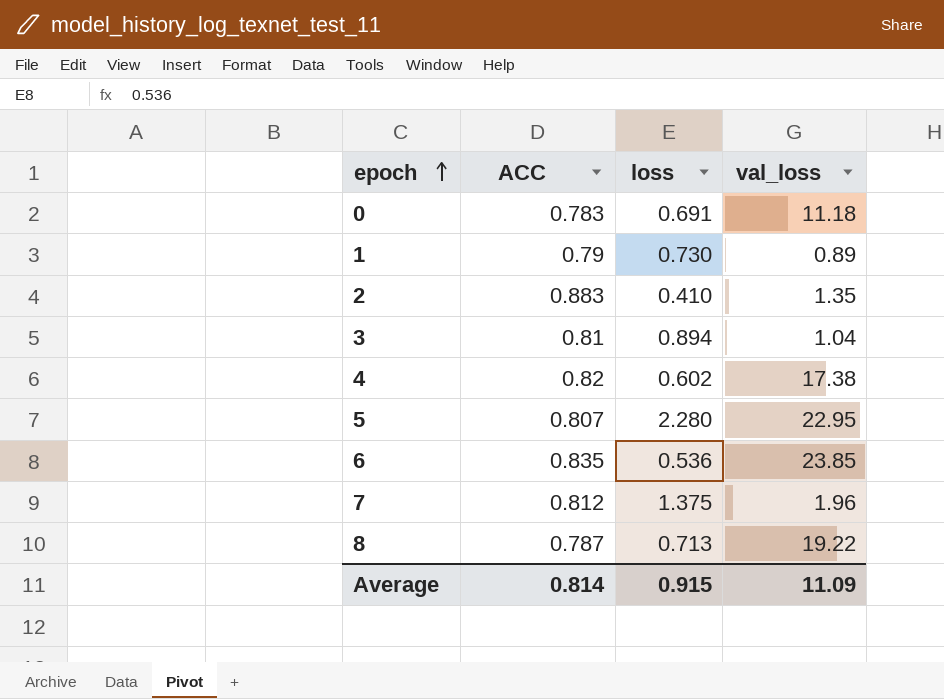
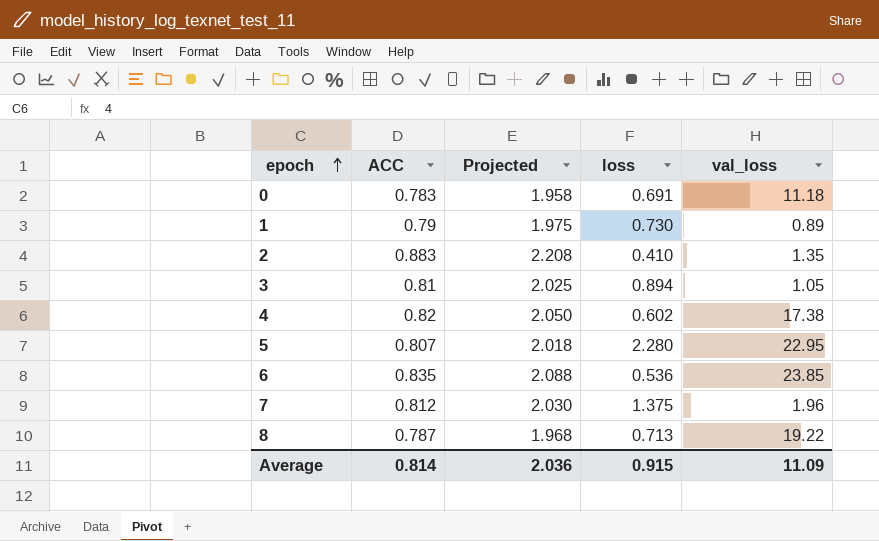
column Projected | formula: none -> [ACC] * 2.5
3 | val_loss: 1.04 -> 1.05

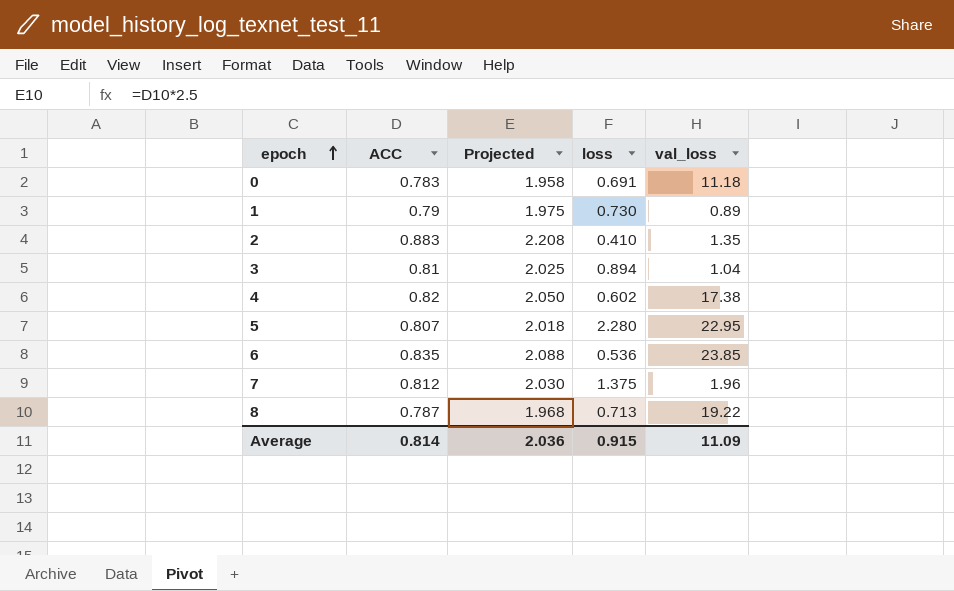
3 | val_loss: 1.05 -> 1.04

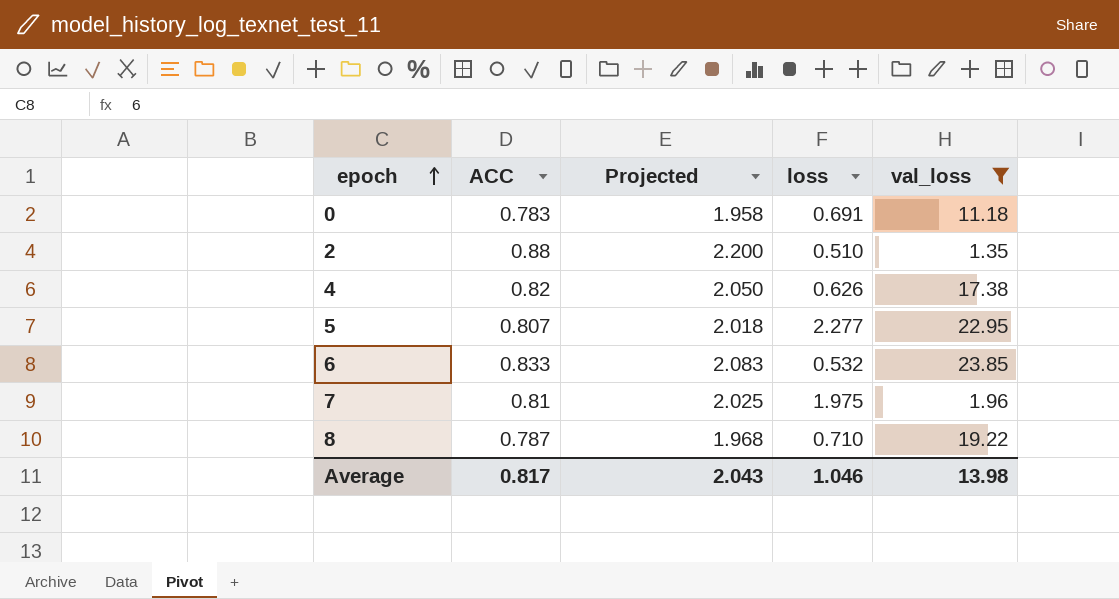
filter: none -> val_loss >= 1.35
2 | ACC: 0.883 -> 0.88
2 | Projected: 2.208 -> 2.200
2 | loss: 0.410 -> 0.510
4 | loss: 0.602 -> 0.626
5 | loss: 2.280 -> 2.277
6 | ACC: 0.835 -> 0.833
6 | Projected: 2.088 -> 2.083
6 | loss: 0.536 -> 0.532
7 | ACC: 0.812 -> 0.81
7 | Projected: 2.030 -> 2.025
7 | loss: 1.375 -> 1.975
8 | loss: 0.713 -> 0.710
Average | ACC: 0.814 -> 0.817
Average | Projected: 2.036 -> 2.043
Average | loss: 0.915 -> 1.046
Average | val_loss: 11.09 -> 13.98

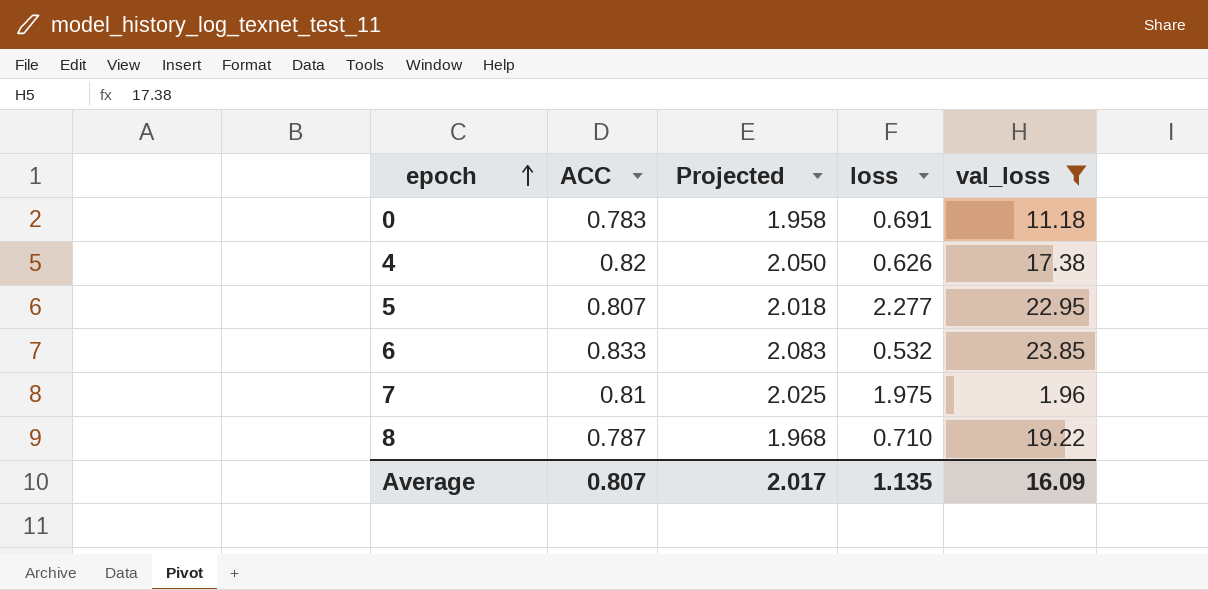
row 2: 0.88 | 2.200 | 0.510 | 1.35 -> none
Average | ACC: 0.817 -> 0.807
Average | Projected: 2.043 -> 2.017
Average | loss: 1.046 -> 1.135
Average | val_loss: 13.98 -> 16.09

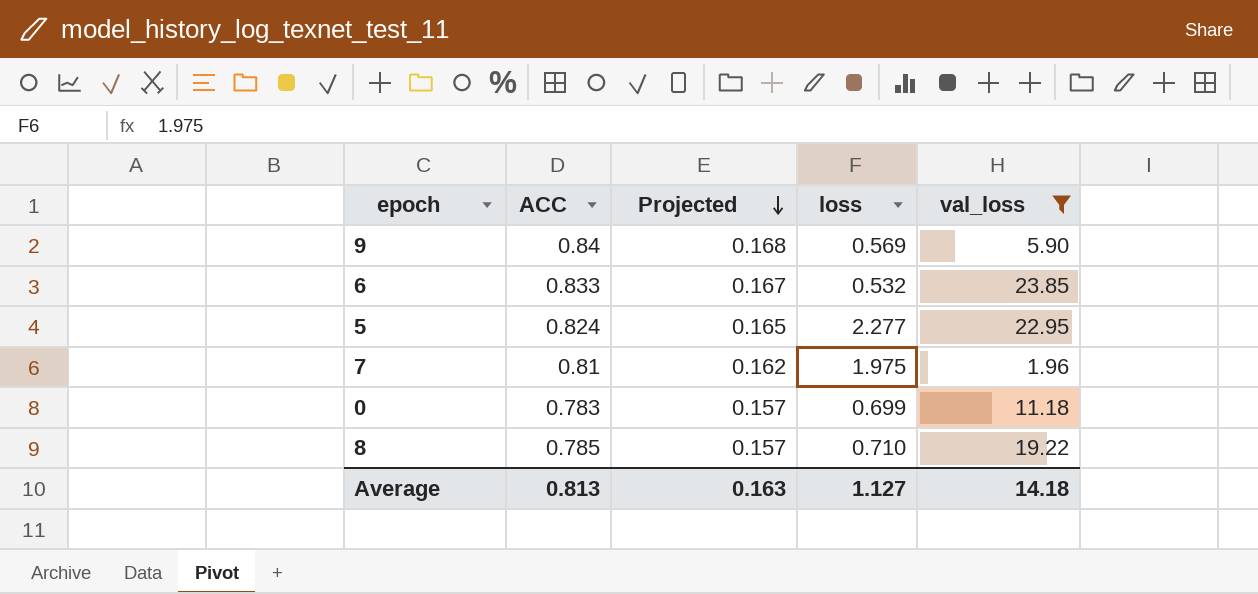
row order: epoch ascending -> Projected descending
column Projected | formula: [ACC] * 2.5 -> [ACC] * 0.2
row 4: 0.82 | 2.050 | 0.626 | 17.38 -> none
row 9: none -> 0.84 | 0.168 | 0.569 | 5.90
5 | ACC: 0.807 -> 0.824
0 | loss: 0.691 -> 0.699
8 | ACC: 0.787 -> 0.785
Average | ACC: 0.807 -> 0.813
Average | Projected: 2.017 -> 0.163
Average | loss: 1.135 -> 1.127
Average | val_loss: 16.09 -> 14.18

